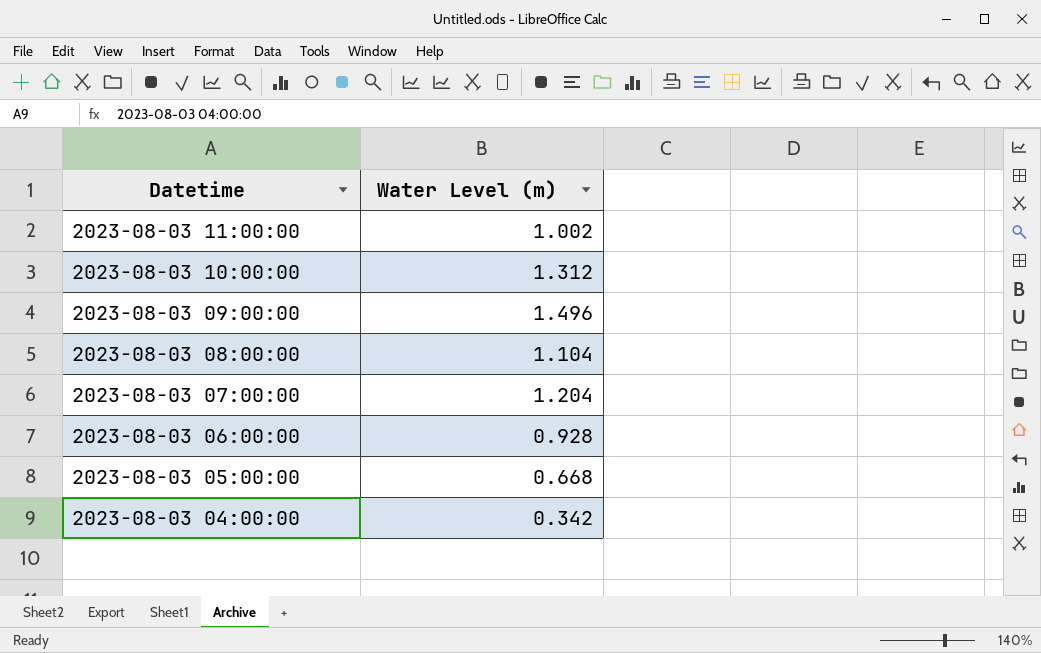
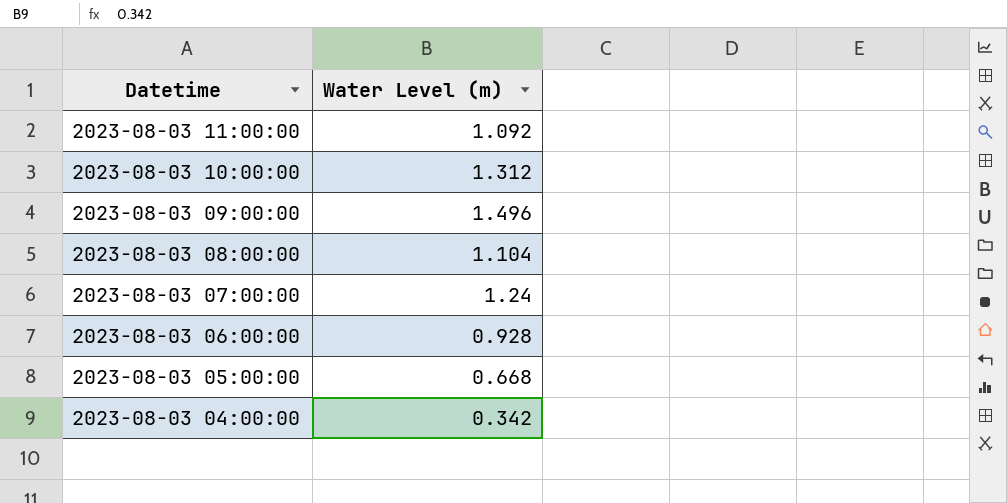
2023-08-03 11:00:00 | Water Level (m): 1.002 -> 1.092
2023-08-03 07:00:00 | Water Level (m): 1.204 -> 1.24

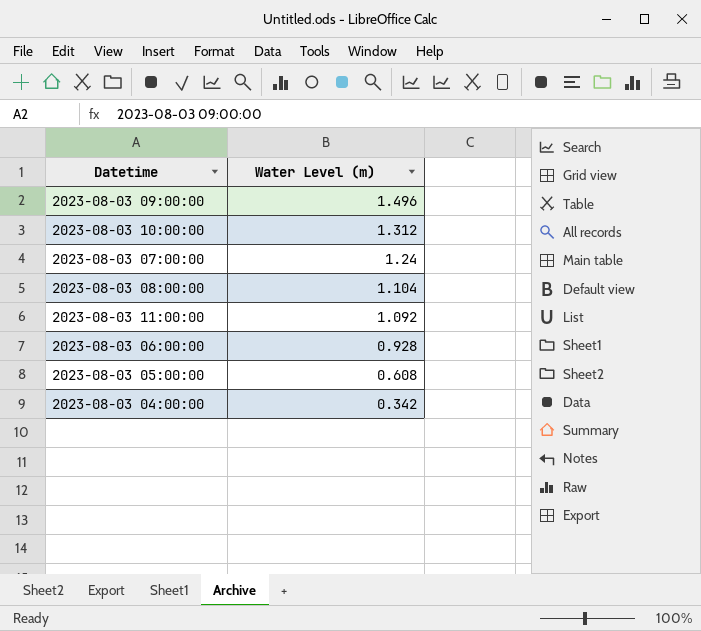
row order: Datetime descending -> Water Level (m) descending
2023-08-03 05:00:00 | Water Level (m): 0.668 -> 0.608

